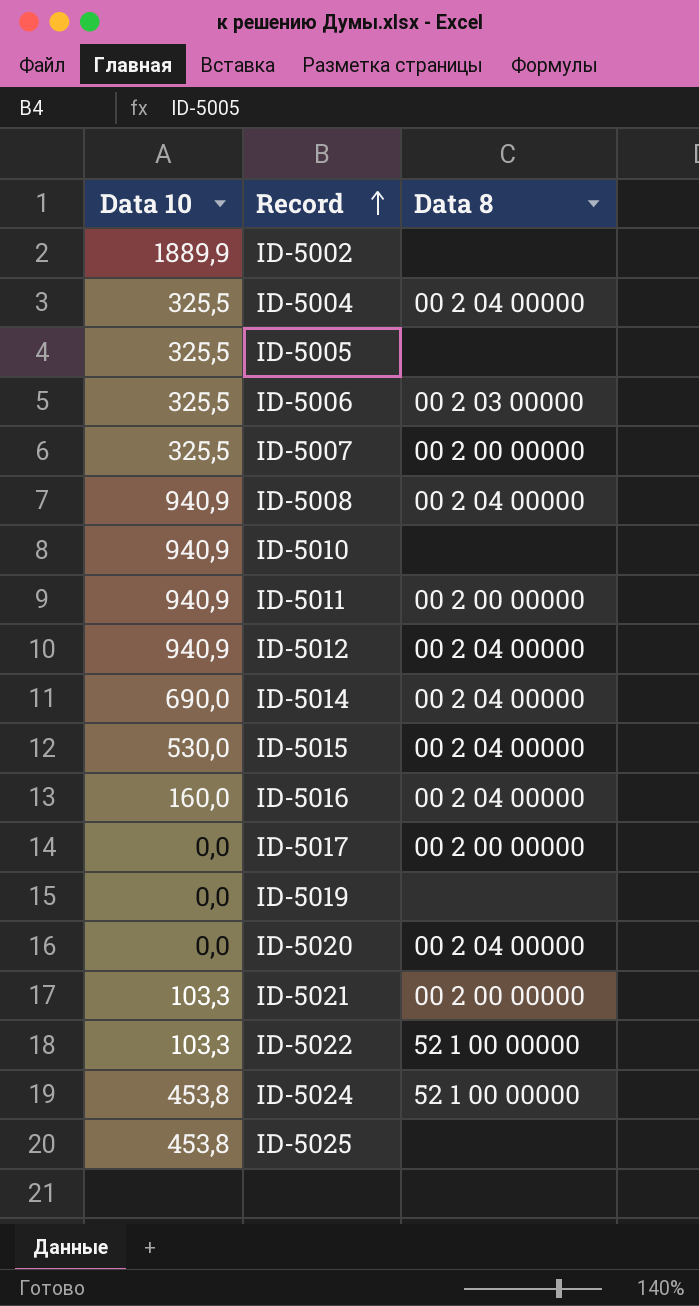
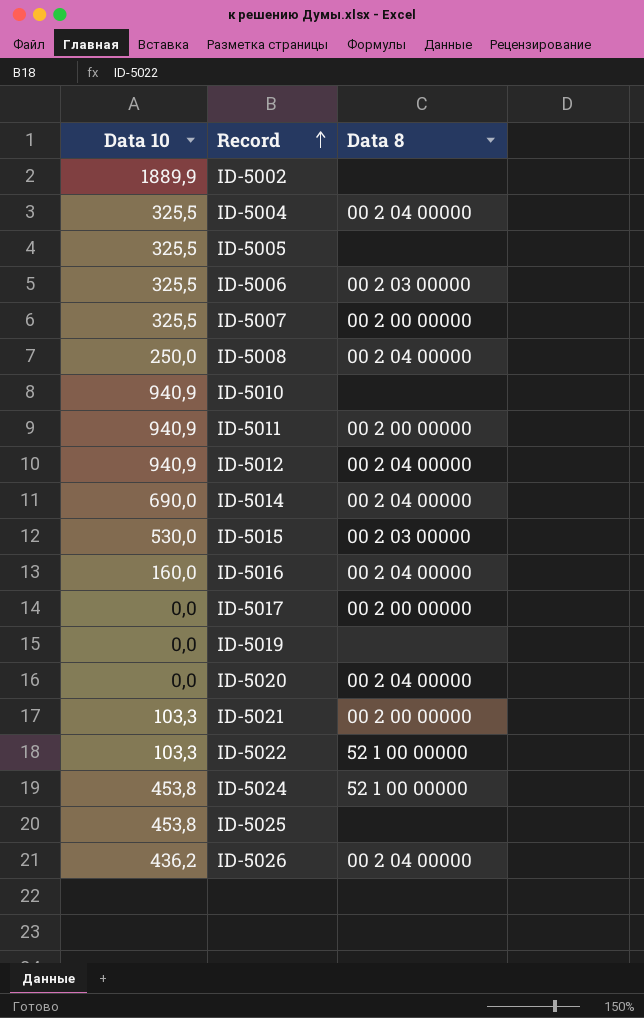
ID-5008 | Data 10: 940,9 -> 250,0
ID-5015 | Data 8: 00 2 04 00000 -> 00 2 03 00000
row ID-5026: none -> 436,2 | 00 2 04 00000

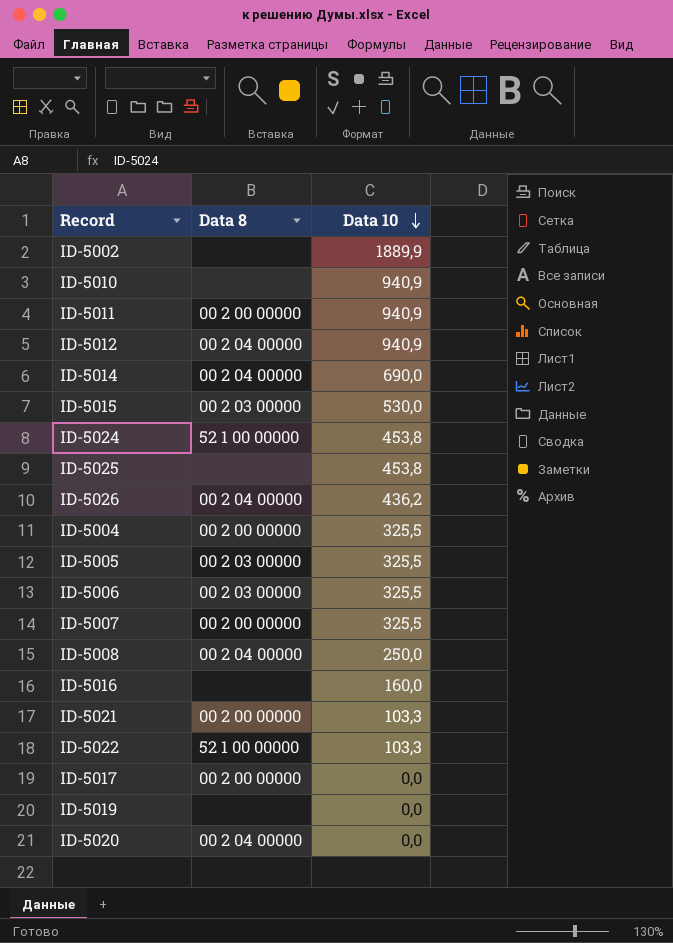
row order: Record ascending -> Data 10 descending
column Data 10 | position: 1 -> 3
ID-5004 | Data 8: 00 2 04 00000 -> 00 2 00 00000
ID-5005 | Data 8: none -> 00 2 03 00000
ID-5016 | Data 8: 00 2 04 00000 -> none

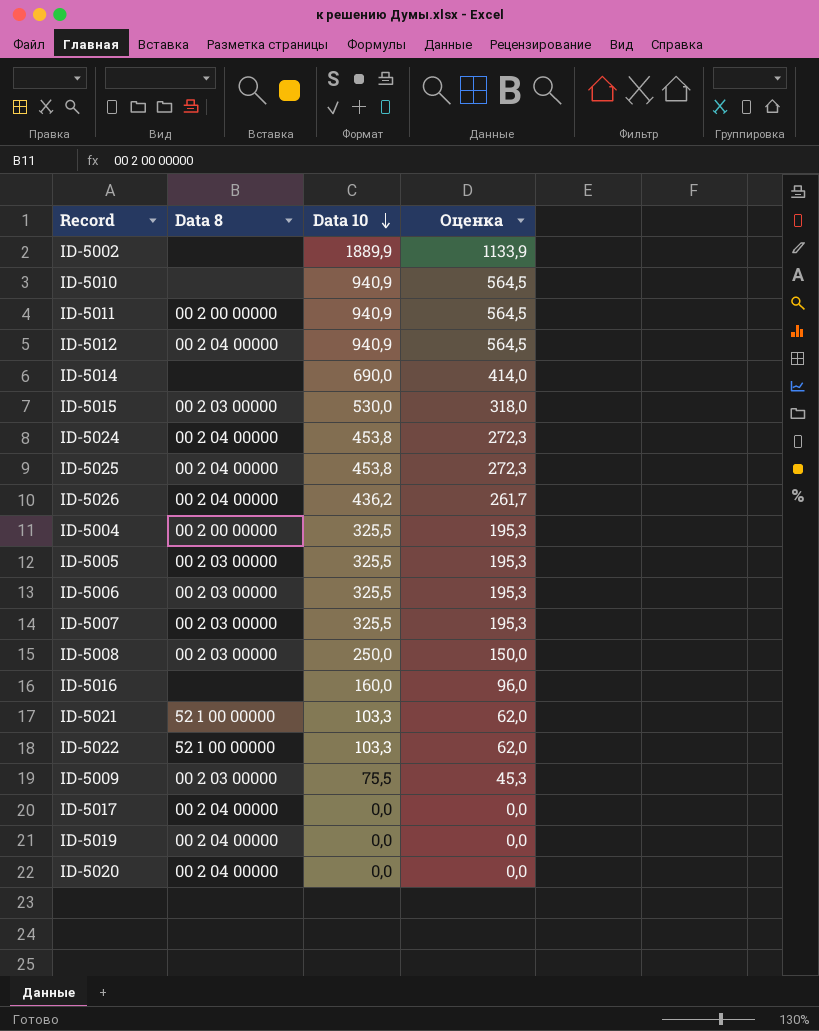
column Оценка | formula: none -> [Data 10] * 0,6
ID-5014 | Data 8: 00 2 04 00000 -> none
ID-5024 | Data 8: 52 1 00 00000 -> 00 2 04 00000
ID-5025 | Data 8: none -> 00 2 04 00000
ID-5007 | Data 8: 00 2 00 00000 -> 00 2 03 00000
ID-5008 | Data 8: 00 2 04 00000 -> 00 2 03 00000
ID-5021 | Data 8: 00 2 00 00000 -> 52 1 00 00000
row ID-5009: none -> 00 2 03 00000 | 75,5 | 45,3
ID-5017 | Data 8: 00 2 00 00000 -> 00 2 04 00000
ID-5019 | Data 8: none -> 00 2 04 00000

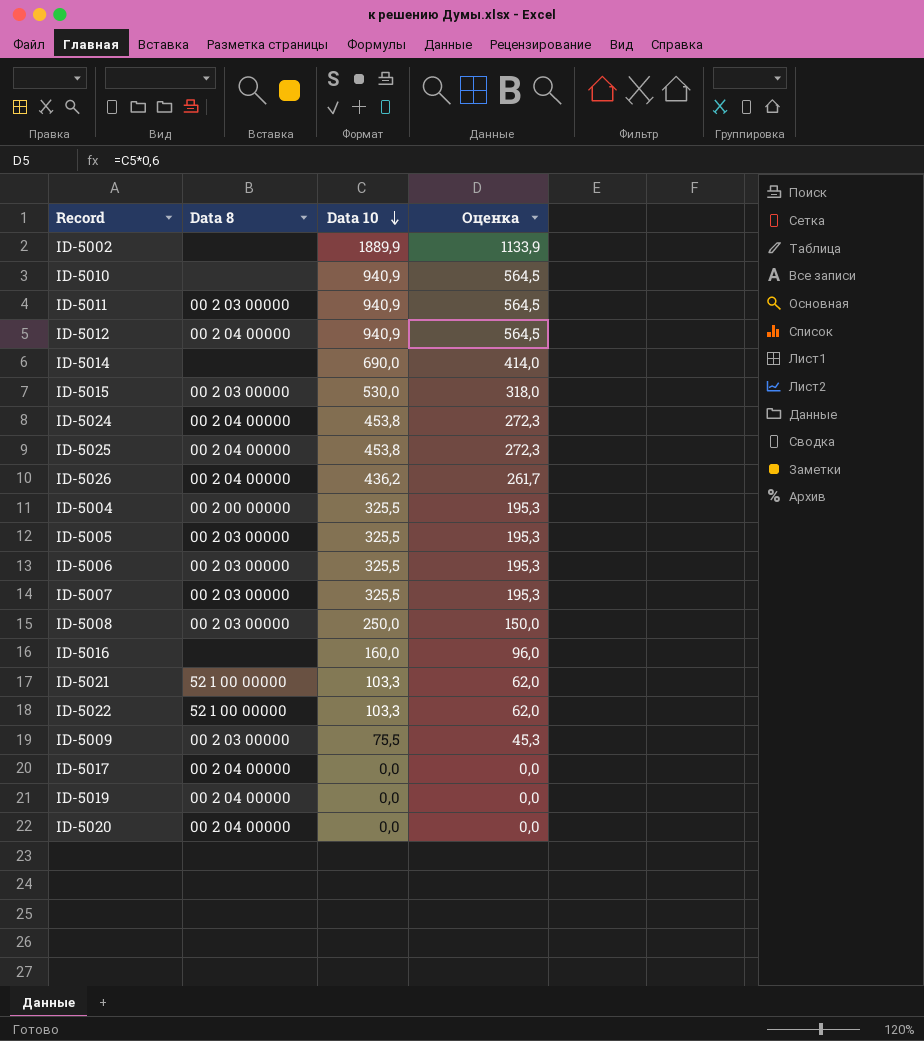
ID-5011 | Data 8: 00 2 00 00000 -> 00 2 03 00000

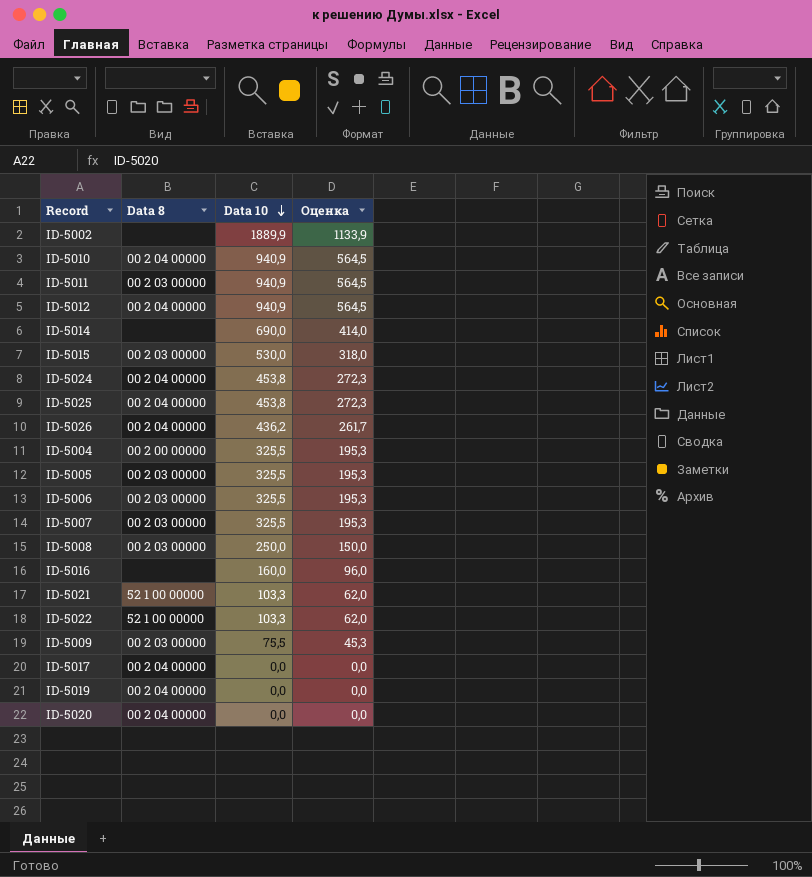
ID-5010 | Data 8: none -> 00 2 04 00000

